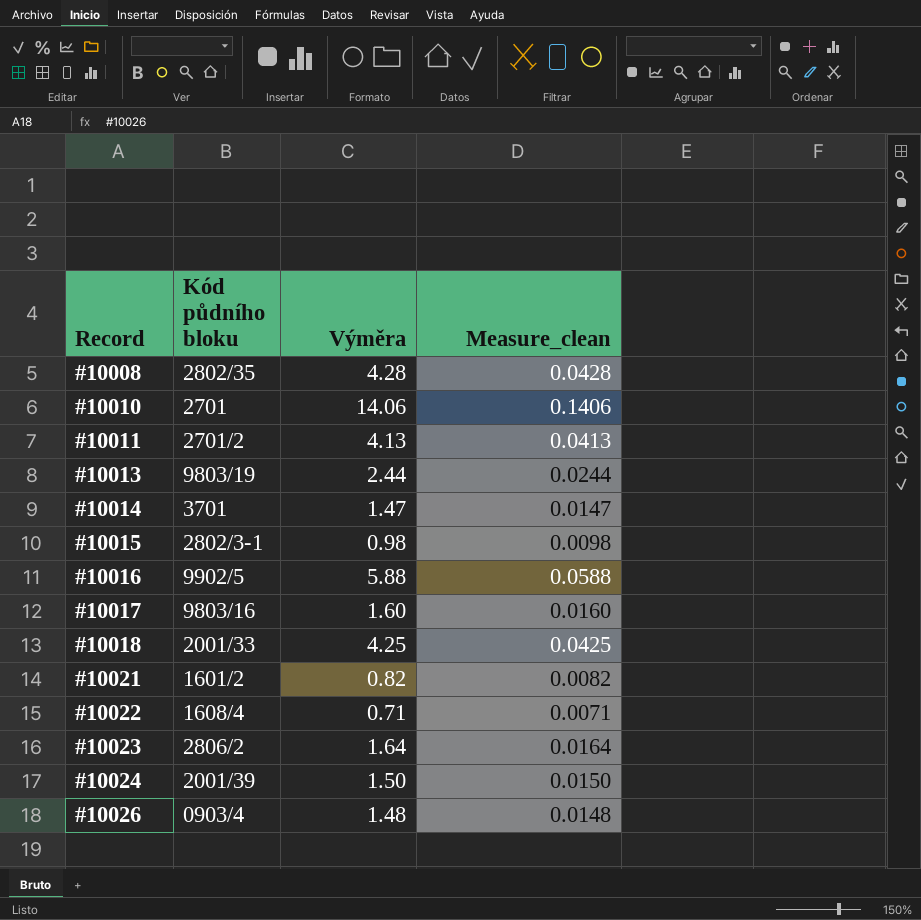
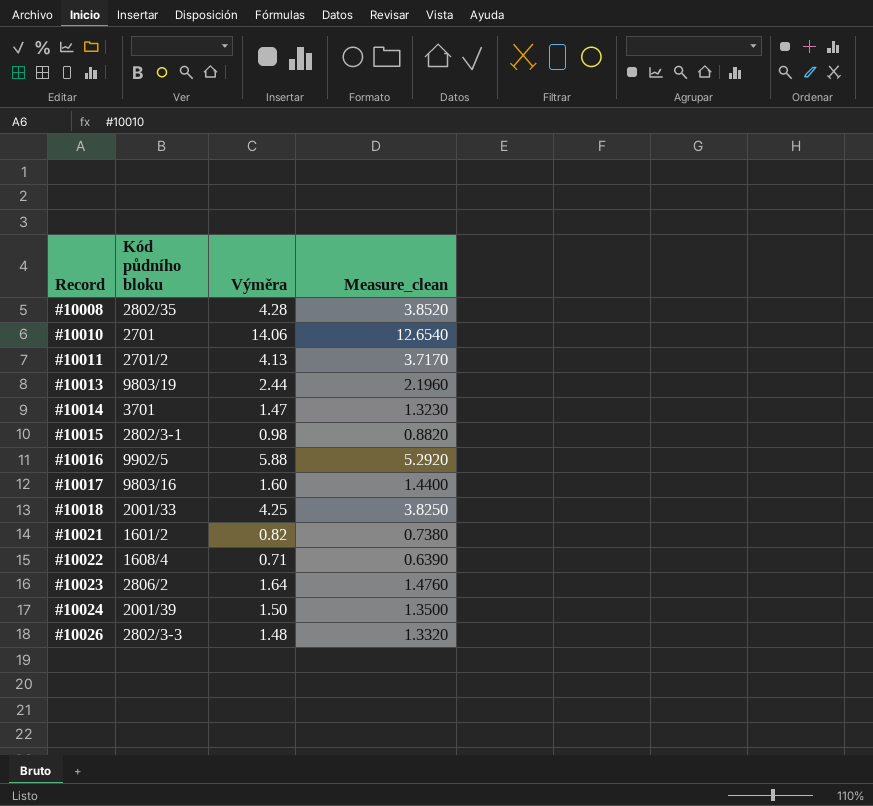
column Measure_clean | formula: [Výměra] * 0.01 -> [Výměra] * 0.9
#10026 | Kód půdního bloku: 0903/4 -> 2802/3-3

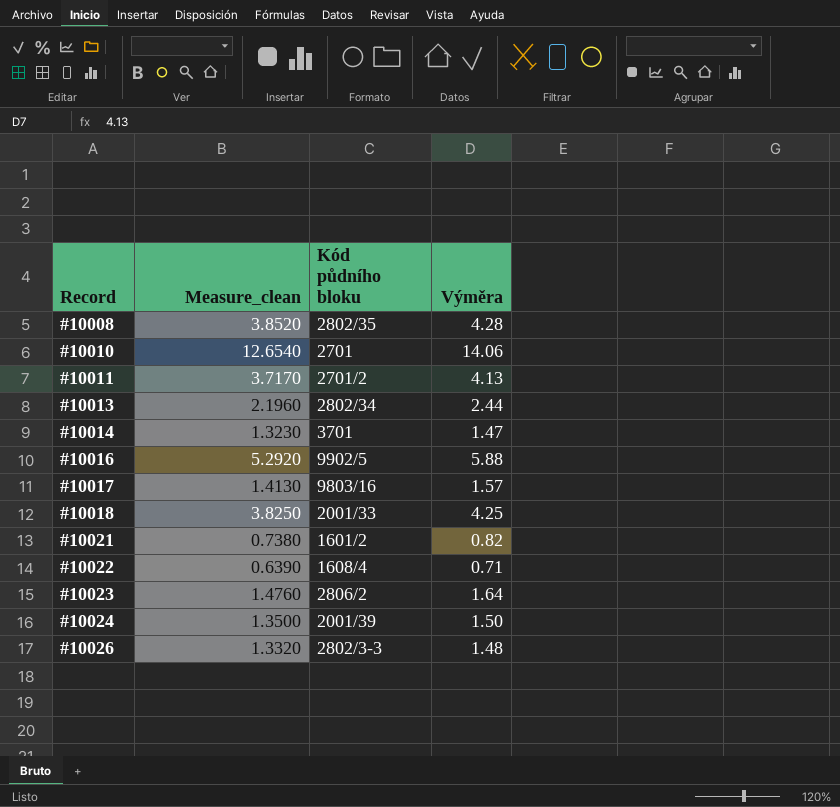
column Measure_clean | position: 4 -> 2
row #10015: 2802/3-1 | 0.98 | 0.8820 -> none
#10013 | Kód půdního bloku: 9803/19 -> 2802/34
#10017 | Measure_clean: 1.4400 -> 1.4130
#10017 | Výměra: 1.60 -> 1.57

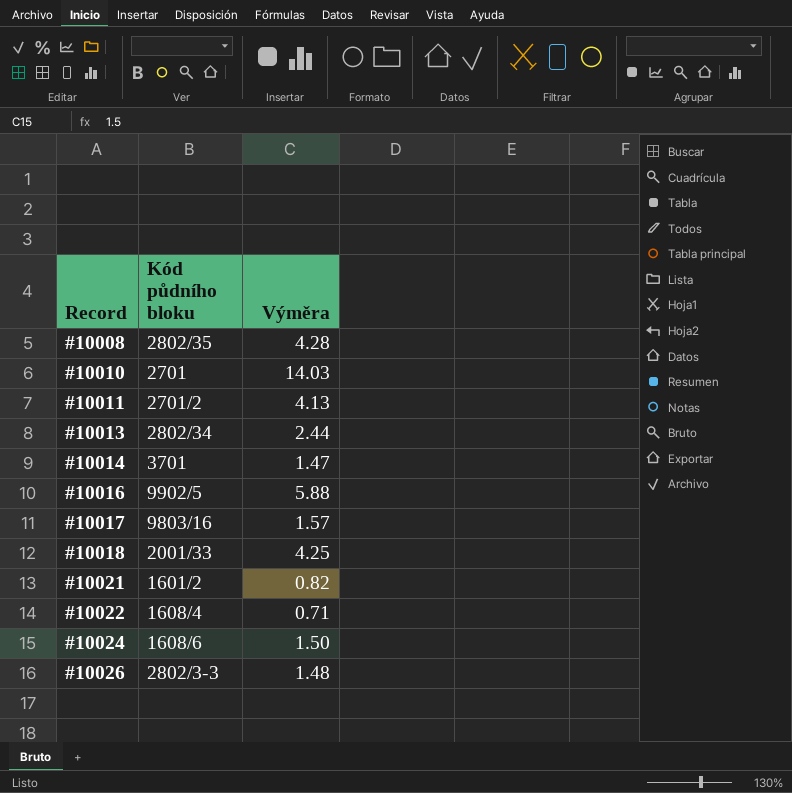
column Measure_clean | formula: [Výměra] * 0.9 -> none
row #10023: 1.4760 | 2806/2 | 1.64 -> none
#10010 | Výměra: 14.06 -> 14.03
#10024 | Kód půdního bloku: 2001/39 -> 1608/6

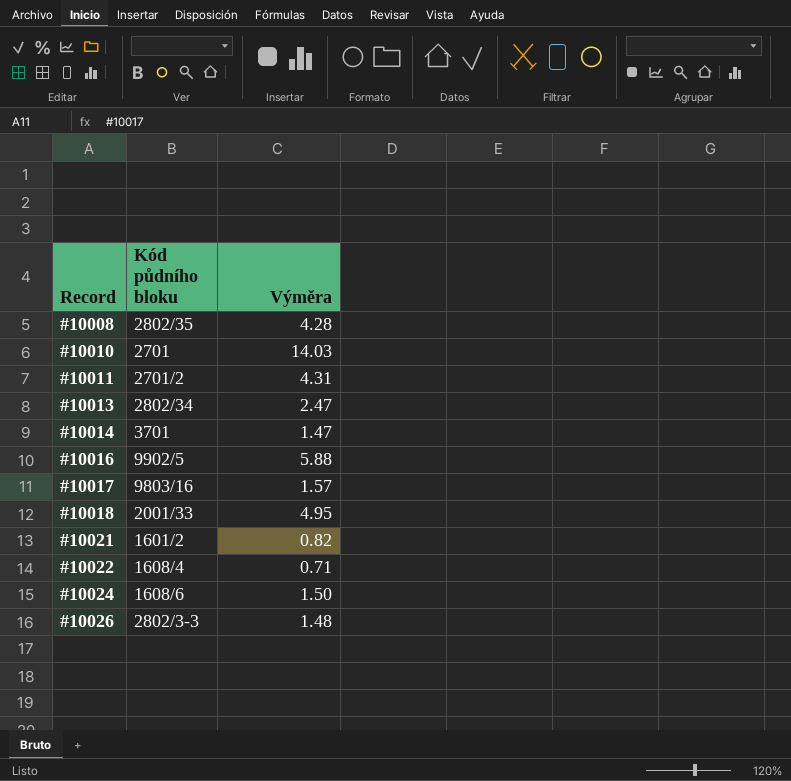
#10011 | Výměra: 4.13 -> 4.31
#10013 | Výměra: 2.44 -> 2.47
#10018 | Výměra: 4.25 -> 4.95

